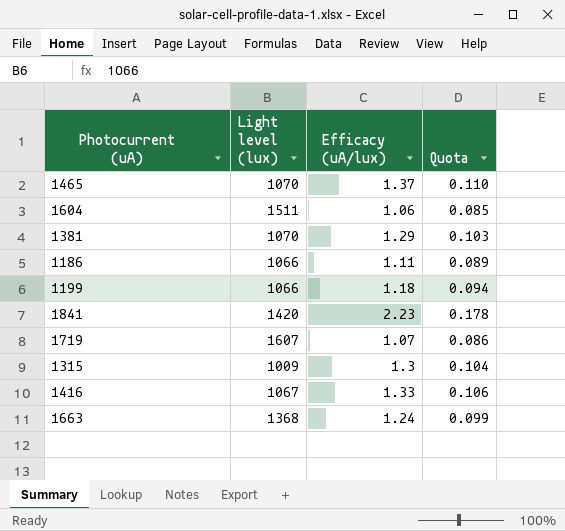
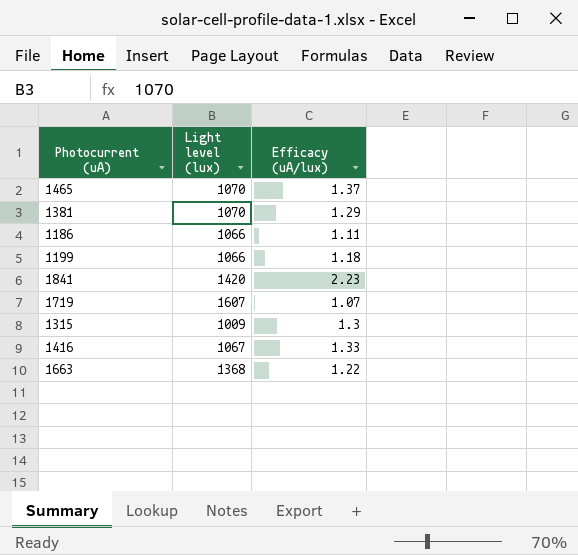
column Quota | formula: [Efficacy (uA/lux)] * 0.08 -> none
row 1604: 1511 | 1.06 | 0.085 -> none
1663 | Efficacy (uA/lux): 1.24 -> 1.22

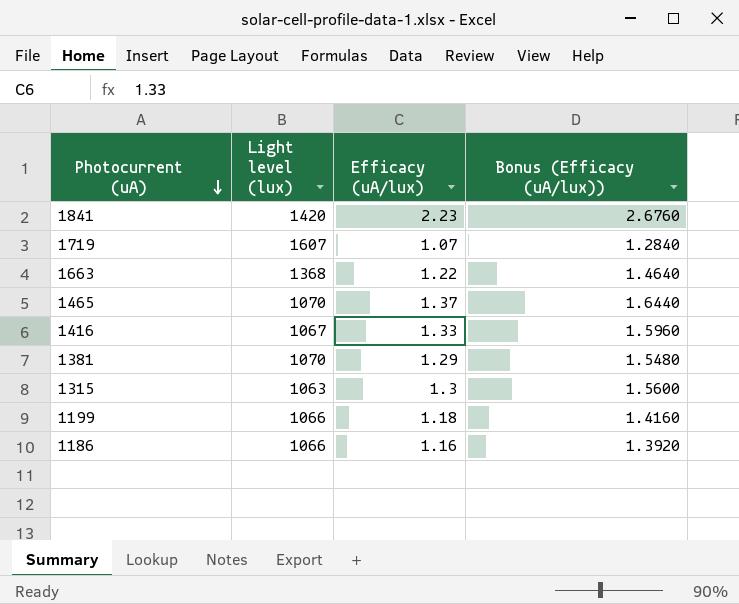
row order: none -> Photocurrent (uA) descending
column Bonus (Efficacy (uA/lux)) | formula: none -> [Efficacy (uA/lux)] * 1.2
1315 | Light level (lux): 1009 -> 1063
1186 | Efficacy (uA/lux): 1.11 -> 1.16

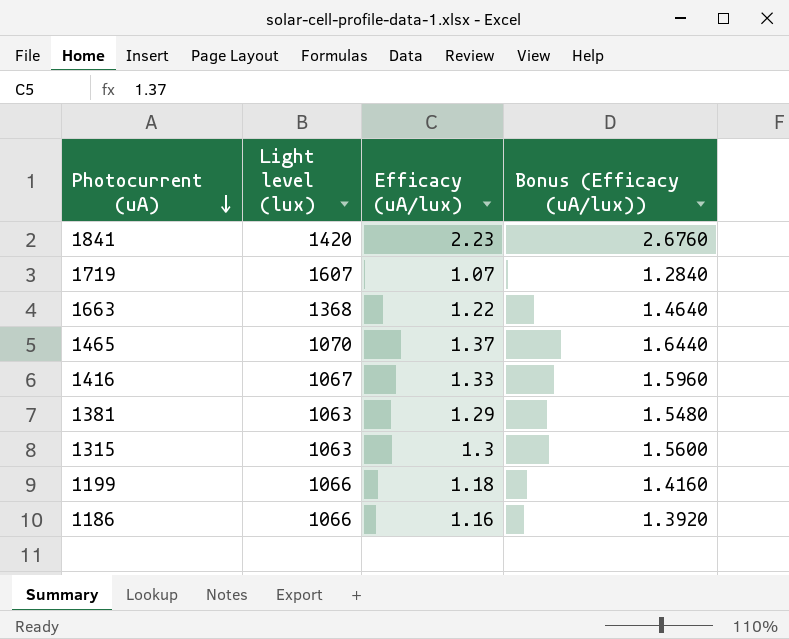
1381 | Light level (lux): 1070 -> 1063

